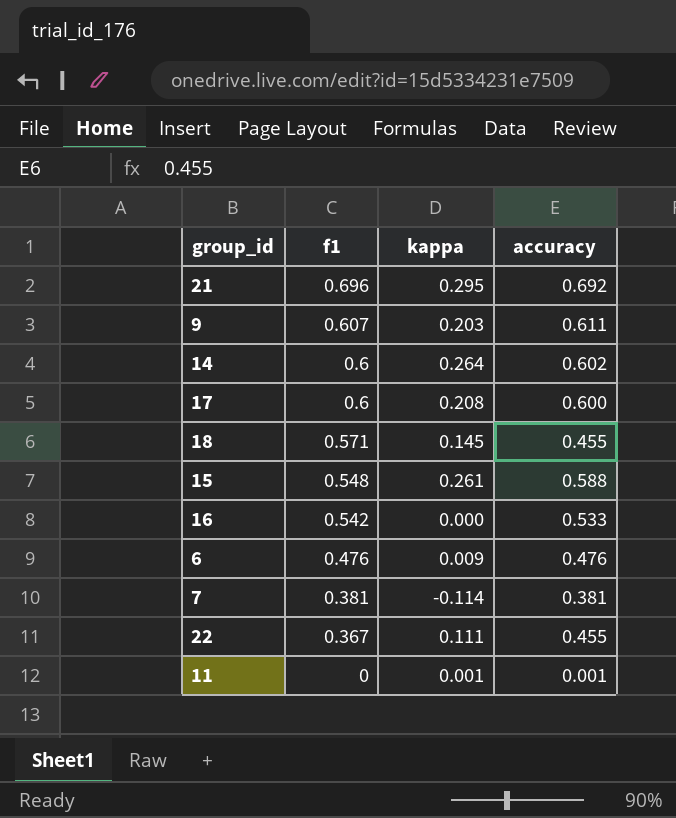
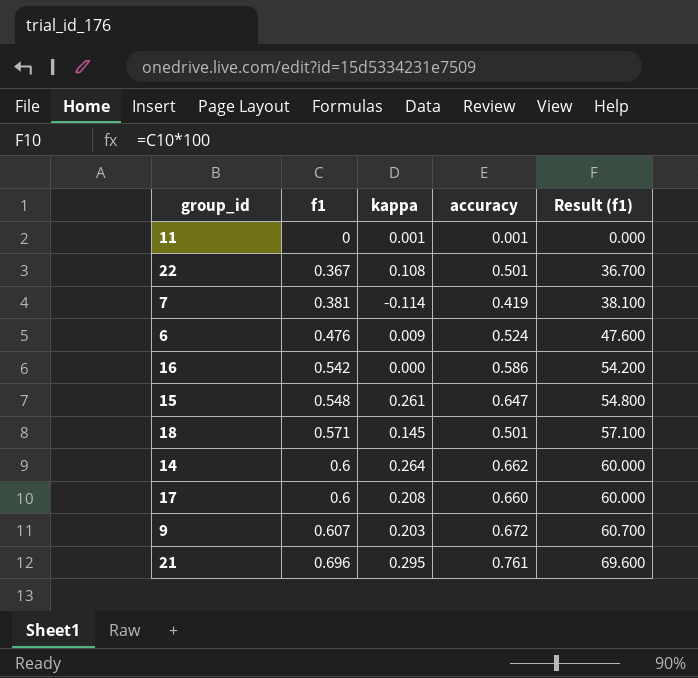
row order: f1 descending -> f1 ascending
column Result (f1) | formula: none -> [f1] * 100
22 | kappa: 0.111 -> 0.108
22 | accuracy: 0.455 -> 0.501
7 | accuracy: 0.381 -> 0.419
6 | accuracy: 0.476 -> 0.524
16 | accuracy: 0.533 -> 0.586
15 | accuracy: 0.588 -> 0.647
18 | accuracy: 0.455 -> 0.501
14 | accuracy: 0.602 -> 0.662
17 | accuracy: 0.600 -> 0.660
9 | accuracy: 0.611 -> 0.672
21 | accuracy: 0.692 -> 0.761

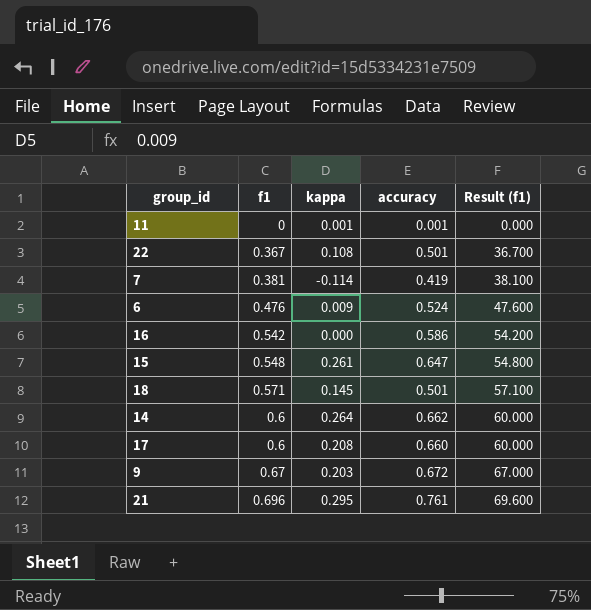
9 | f1: 0.607 -> 0.67
9 | Result (f1): 60.700 -> 67.000

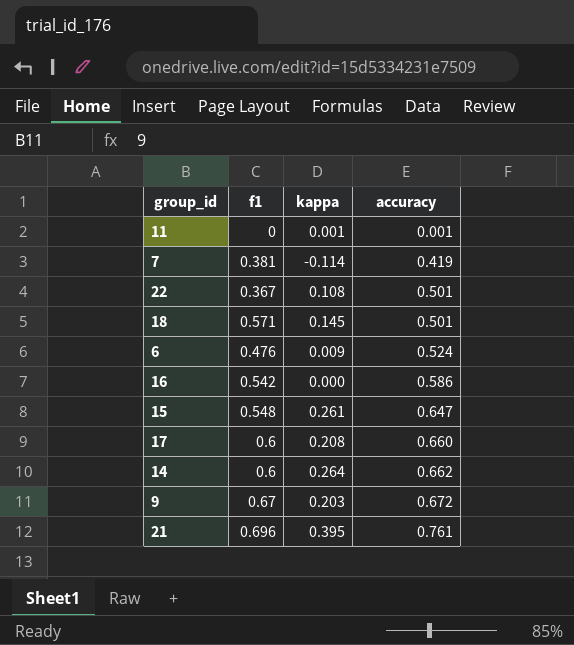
row order: f1 ascending -> accuracy ascending
column Result (f1) | formula: [f1] * 100 -> none
21 | kappa: 0.295 -> 0.395

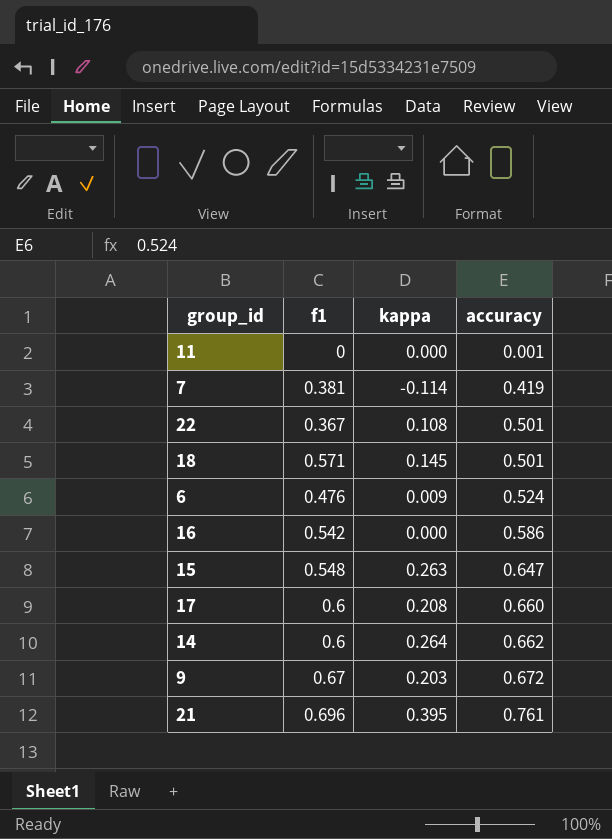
11 | kappa: 0.001 -> 0.000
15 | kappa: 0.261 -> 0.263

